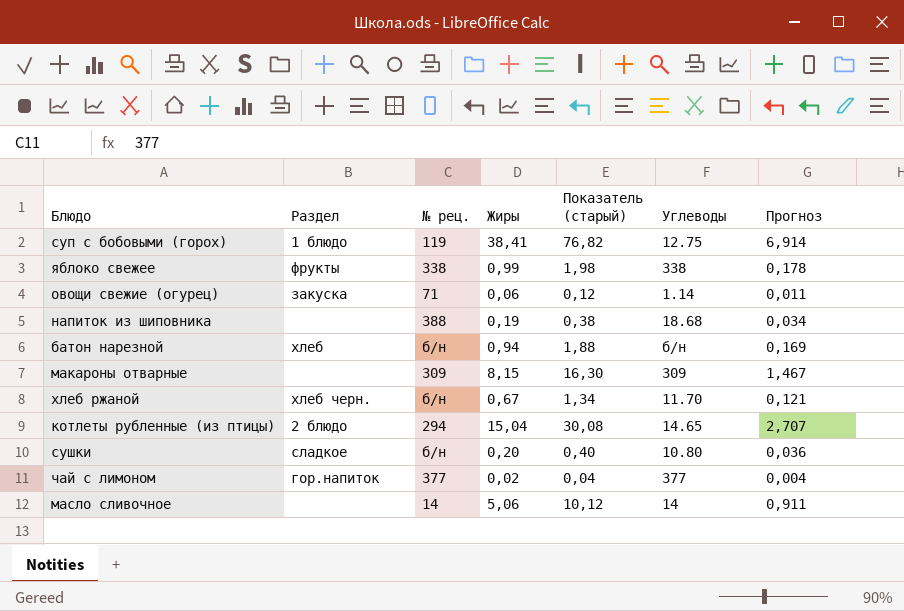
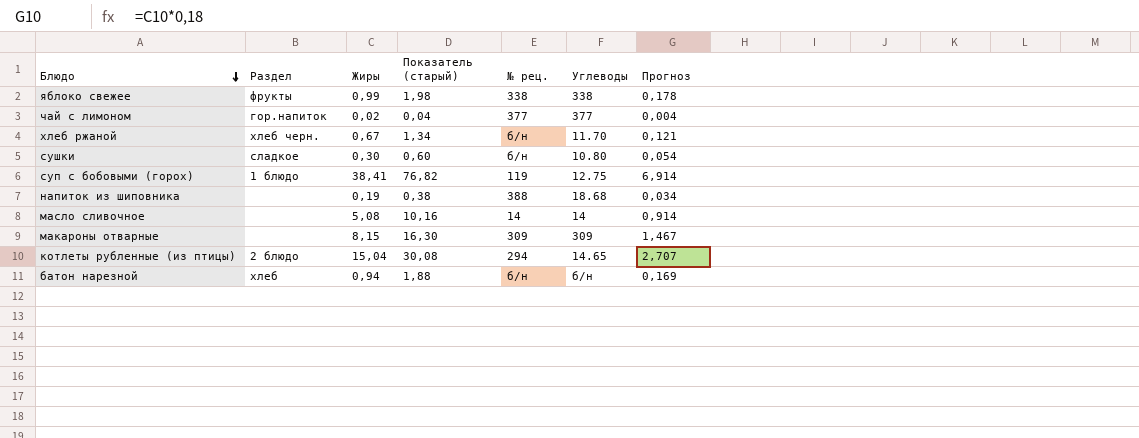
row order: none -> Блюдо descending
column № рец. | position: 3 -> 5
row овощи свежие (огурец): закуска | 71 | 0,06 | 0,12 | 1.14 | 0,011 -> none
сушки | Жиры: 0,20 -> 0,30
сушки | Показатель (старый): 0,40 -> 0,60
сушки | Прогноз: 0,036 -> 0,054
масло сливочное | Жиры: 5,06 -> 5,08
масло сливочное | Показатель (старый): 10,12 -> 10,16
масло сливочное | Прогноз: 0,911 -> 0,914

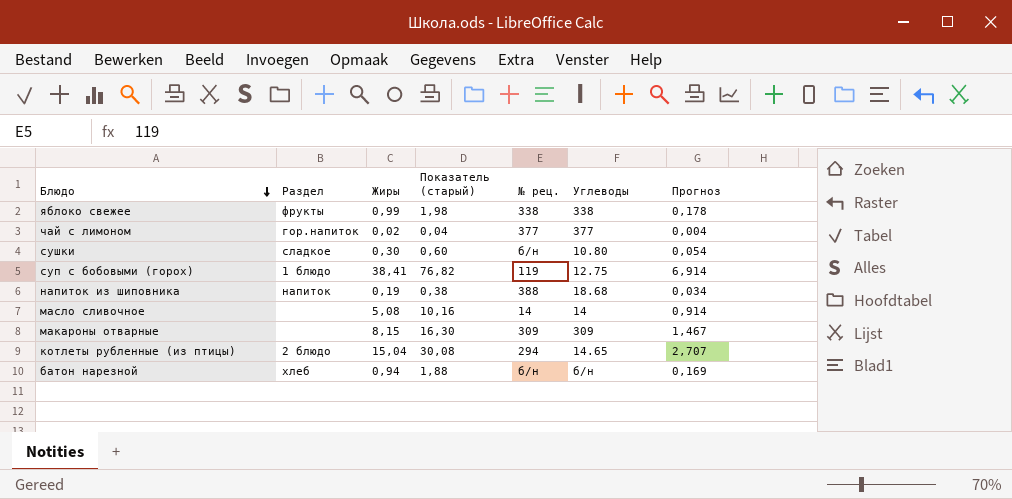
row хлеб ржаной: хлеб черн. | 0,67 | 1,34 | б/н | 11.70 | 0,121 -> none
напиток из шиповника | Раздел: none -> напиток

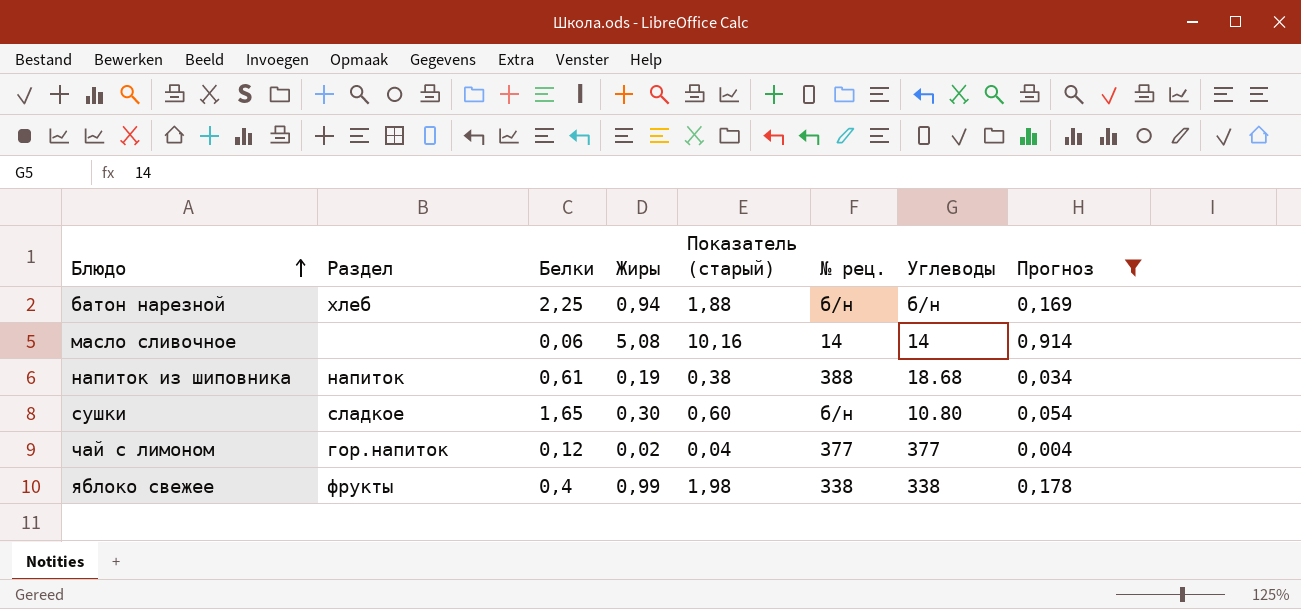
filter: none -> Прогноз <= 0,914
row order: Блюдо descending -> Блюдо ascending
column Белки | position: none -> 3

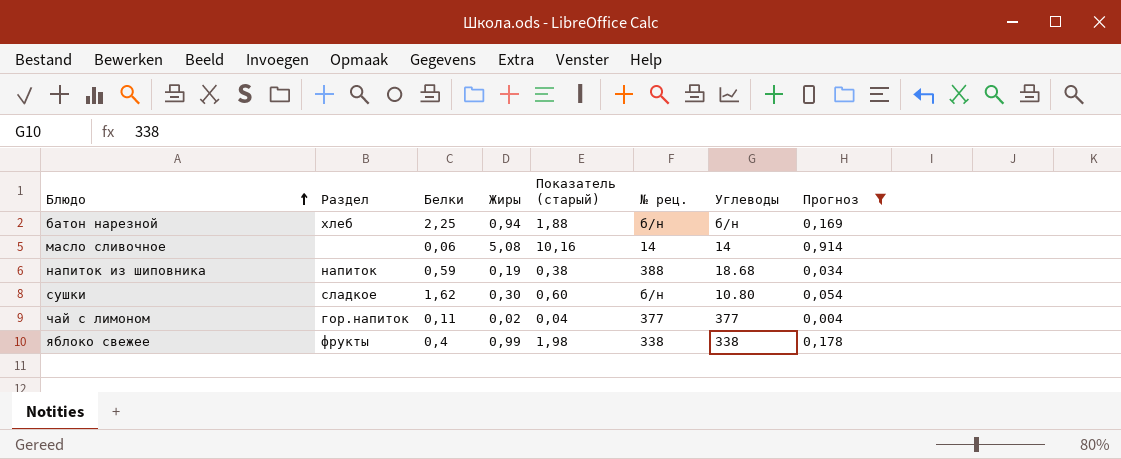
напиток из шиповника | Белки: 0,61 -> 0,59
сушки | Белки: 1,65 -> 1,62
чай с лимоном | Белки: 0,12 -> 0,11

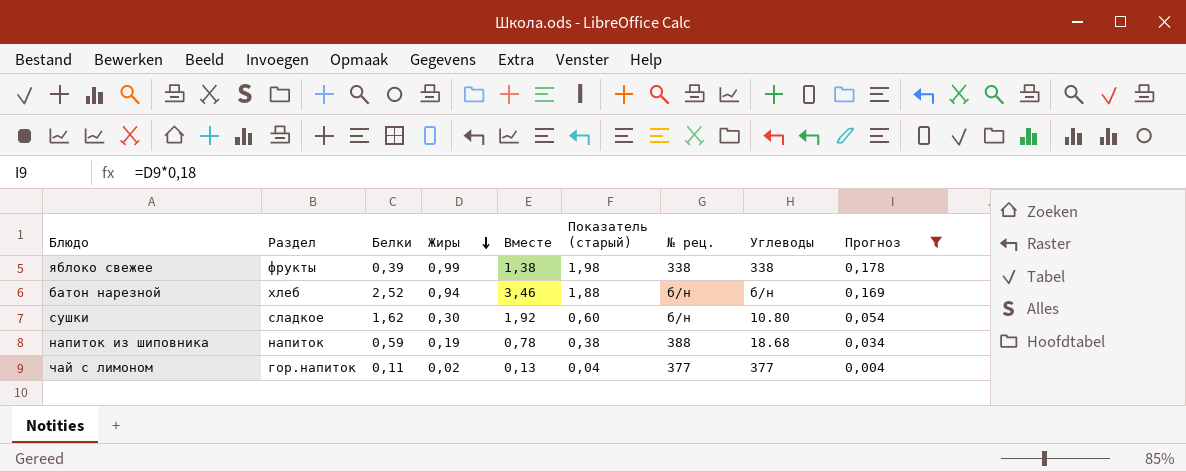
row order: Блюдо ascending -> Жиры descending
column Вместе | formula: none -> [Белки] + [Жиры]
row масло сливочное: none | 0,06 | 5,08 | 10,16 | 14 | 14 | 0,914 -> none
яблоко свежее | Белки: 0,4 -> 0,39
батон нарезной | Белки: 2,25 -> 2,52

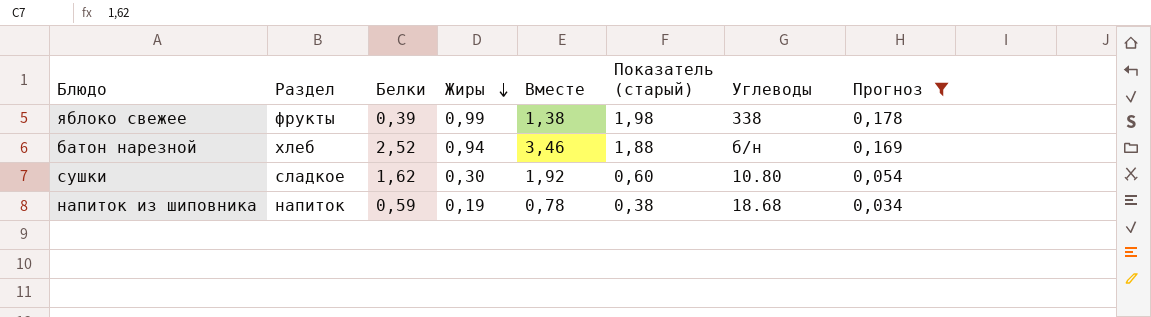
column № рец. | position: 7 -> none
row чай с лимоном: гор.напиток | 0,11 | 0,02 | 0,13 | 0,04 | 377 | 377 | 0,004 -> none

